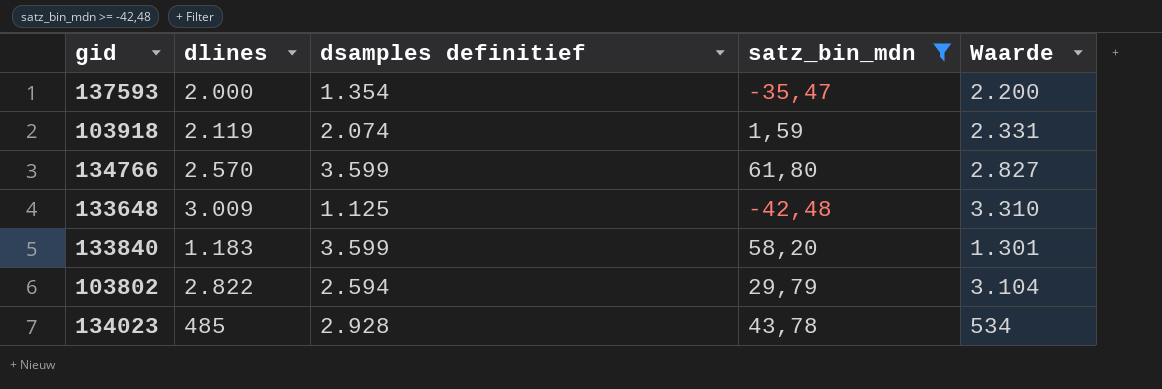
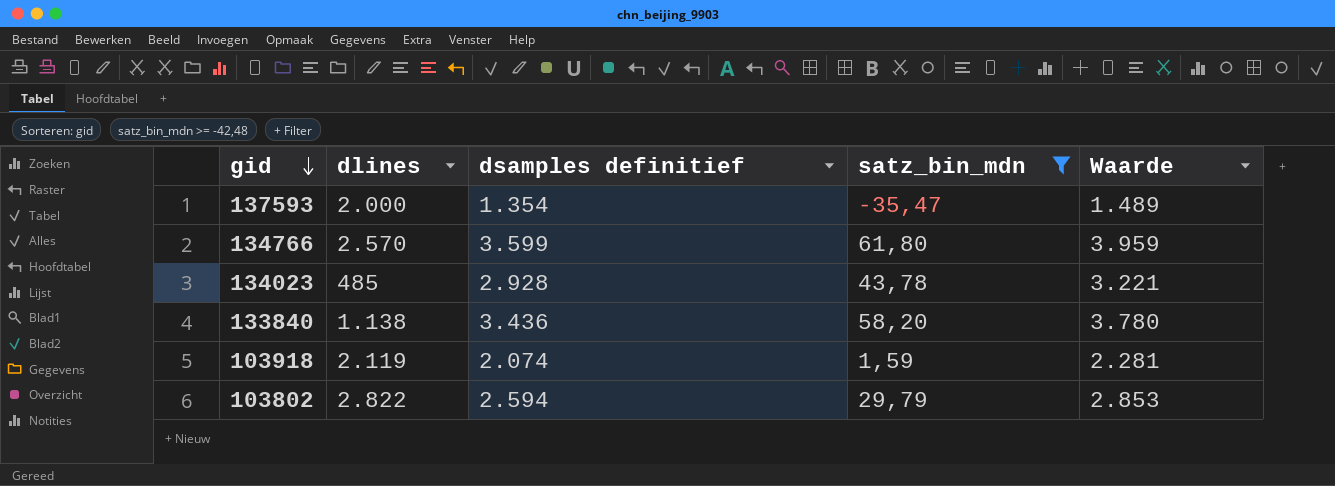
row order: none -> gid descending
column Waarde | formula: [dlines] * 1,1 -> [dsamples definitief] * 1,1
row 133648: 3.009 | 1.125 | -42,48 | 3.310 -> none
133840 | dlines: 1.183 -> 1.138
133840 | dsamples definitief: 3.599 -> 3.436

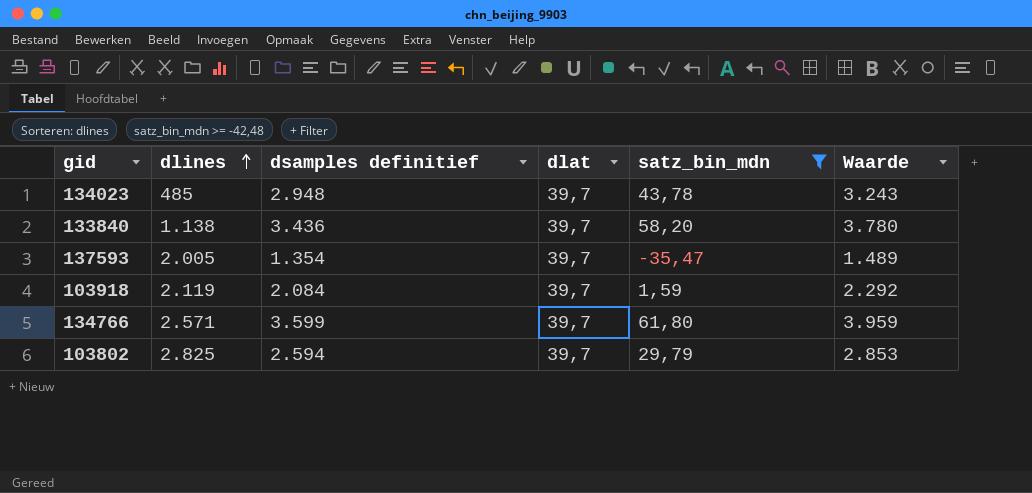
row order: gid descending -> dlines ascending
column dlat | position: none -> 4
134023 | dsamples definitief: 2.928 -> 2.948
134023 | Waarde: 3.221 -> 3.243
137593 | dlines: 2.000 -> 2.005
103918 | dsamples definitief: 2.074 -> 2.084
103918 | Waarde: 2.281 -> 2.292
134766 | dlines: 2.570 -> 2.571
103802 | dlines: 2.822 -> 2.825

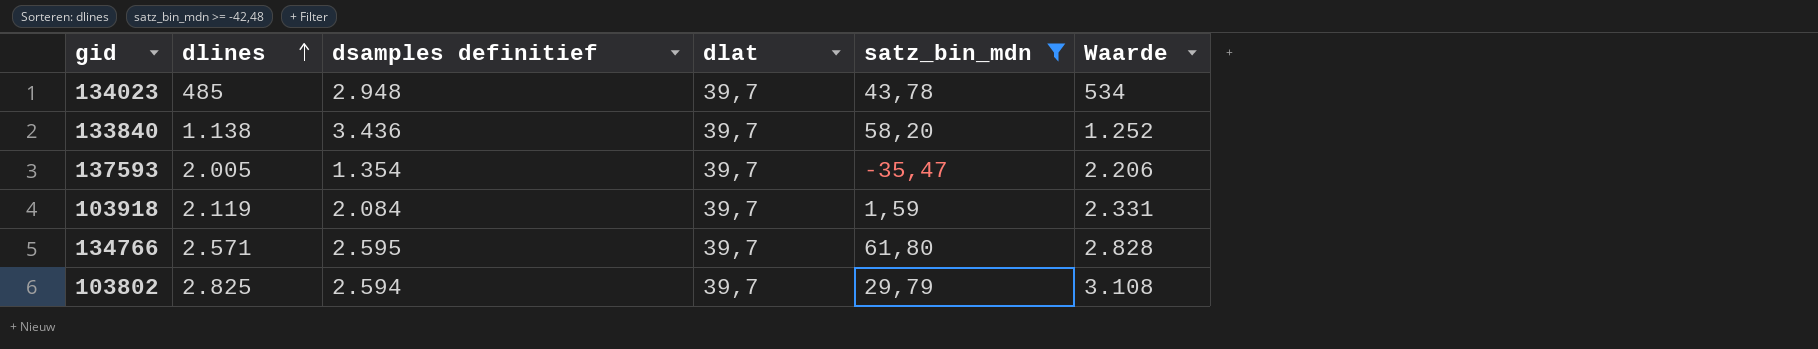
column Waarde | formula: [dsamples definitief] * 1,1 -> [dlines] * 1,1
134766 | dsamples definitief: 3.599 -> 2.595

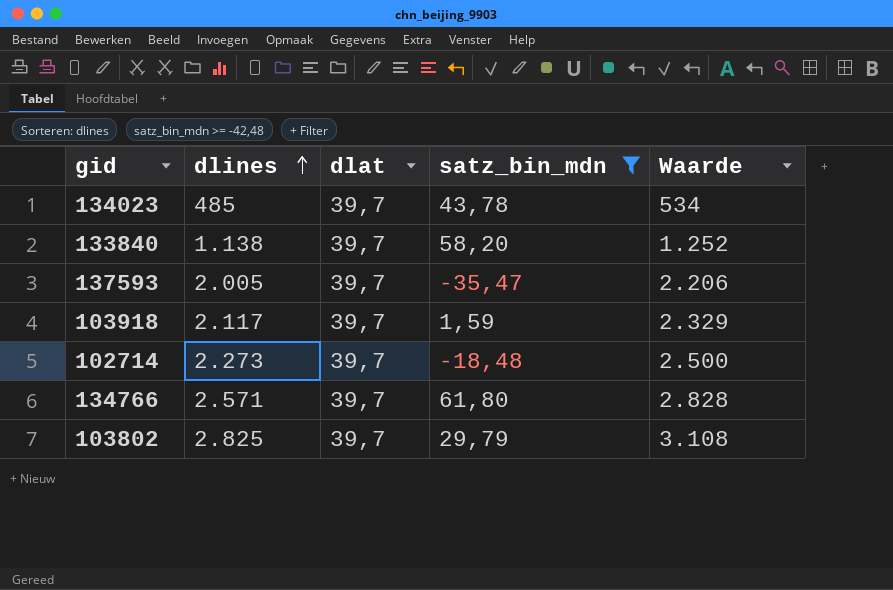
column dsamples definitief | position: 3 -> none
103918 | dlines: 2.119 -> 2.117
103918 | Waarde: 2.331 -> 2.329
row 102714: none -> 2.273 | 39,7 | -18,48 | 2.500

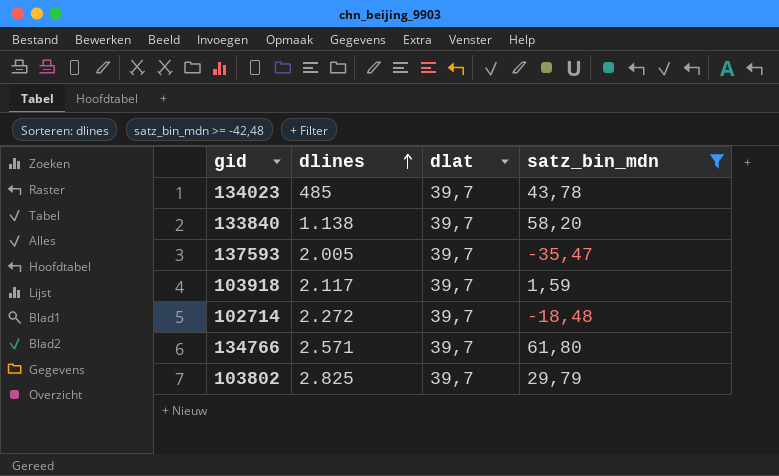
column Waarde | formula: [dlines] * 1,1 -> none
102714 | dlines: 2.273 -> 2.272

